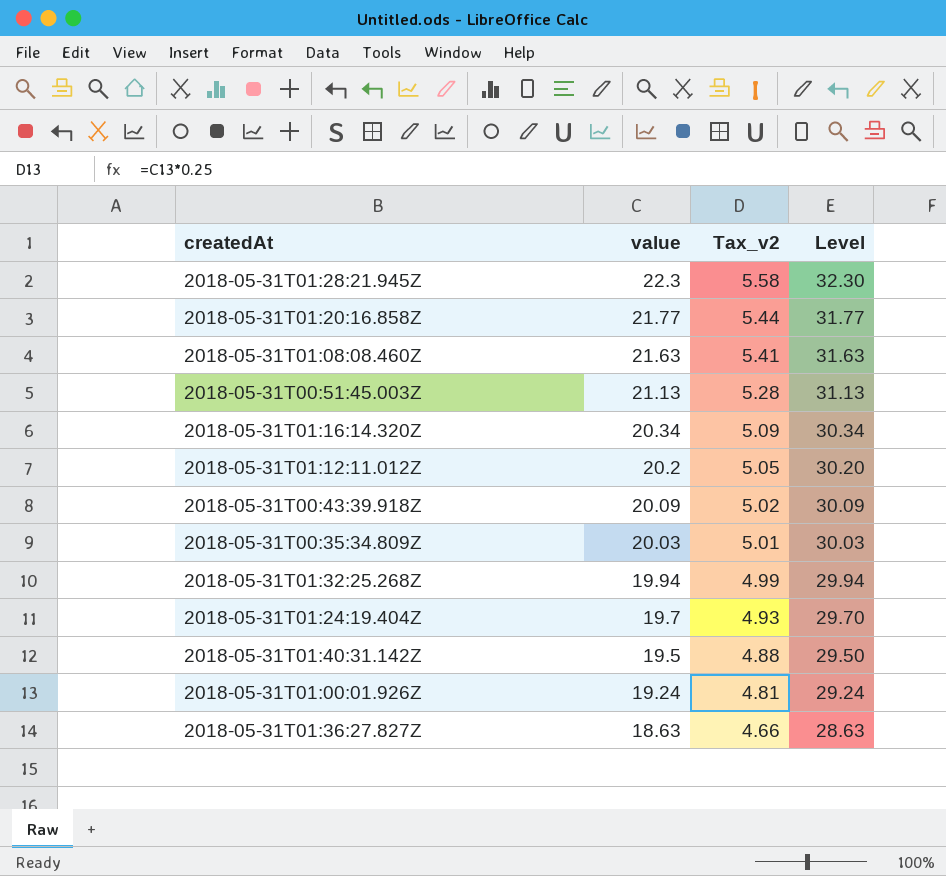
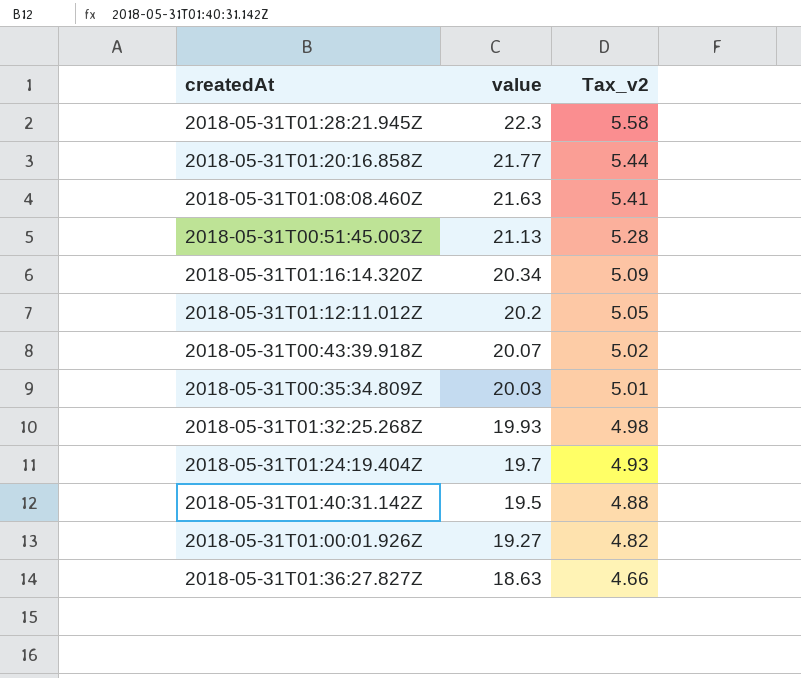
column Level | formula: [value] + 10 -> none
2018-05-31T00:43:39.918Z | value: 20.09 -> 20.07
2018-05-31T01:32:25.268Z | value: 19.94 -> 19.93
2018-05-31T01:32:25.268Z | Tax_v2: 4.99 -> 4.98
2018-05-31T01:00:01.926Z | value: 19.24 -> 19.27
2018-05-31T01:00:01.926Z | Tax_v2: 4.81 -> 4.82

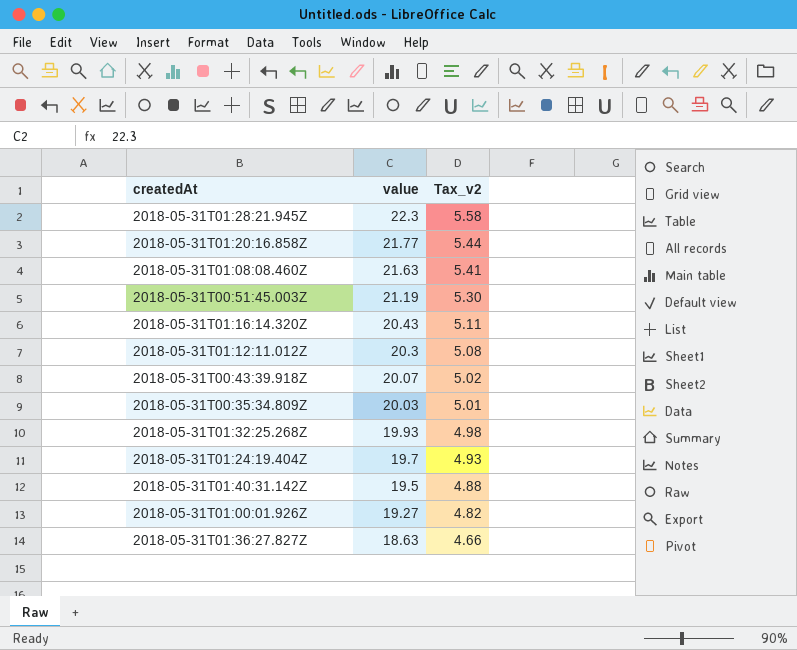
2018-05-31T00:51:45.003Z | value: 21.13 -> 21.19
2018-05-31T00:51:45.003Z | Tax_v2: 5.28 -> 5.30
2018-05-31T01:16:14.320Z | value: 20.34 -> 20.43
2018-05-31T01:16:14.320Z | Tax_v2: 5.09 -> 5.11
2018-05-31T01:12:11.012Z | value: 20.2 -> 20.3
2018-05-31T01:12:11.012Z | Tax_v2: 5.05 -> 5.08

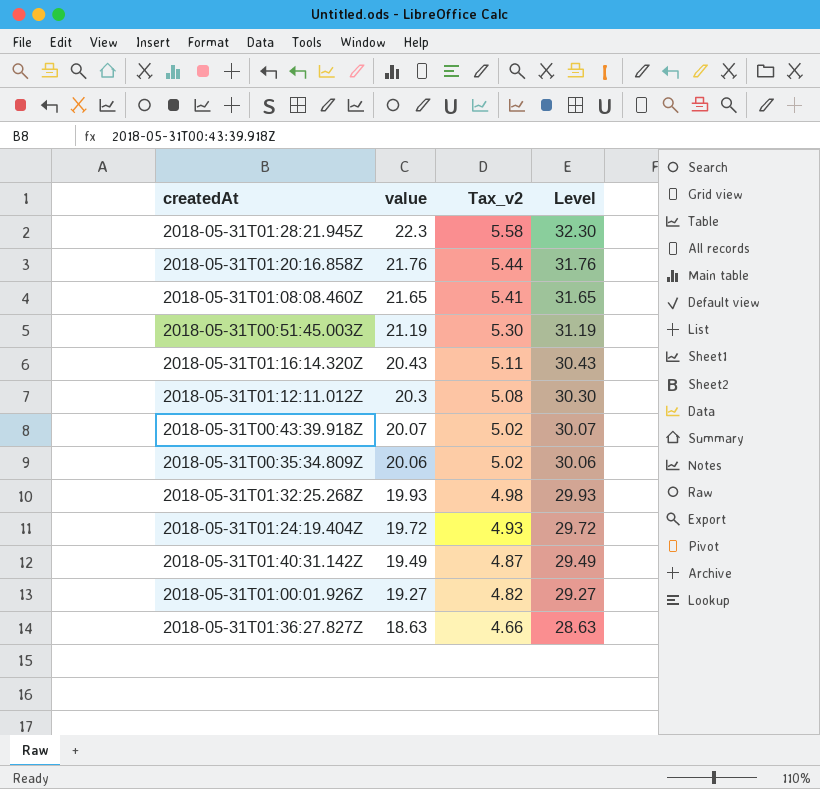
column Level | formula: none -> [value] + 10
2018-05-31T01:20:16.858Z | value: 21.77 -> 21.76
2018-05-31T01:08:08.460Z | value: 21.63 -> 21.65
2018-05-31T00:35:34.809Z | value: 20.03 -> 20.06
2018-05-31T00:35:34.809Z | Tax_v2: 5.01 -> 5.02
2018-05-31T01:24:19.404Z | value: 19.7 -> 19.72
2018-05-31T01:40:31.142Z | value: 19.5 -> 19.49
2018-05-31T01:40:31.142Z | Tax_v2: 4.88 -> 4.87

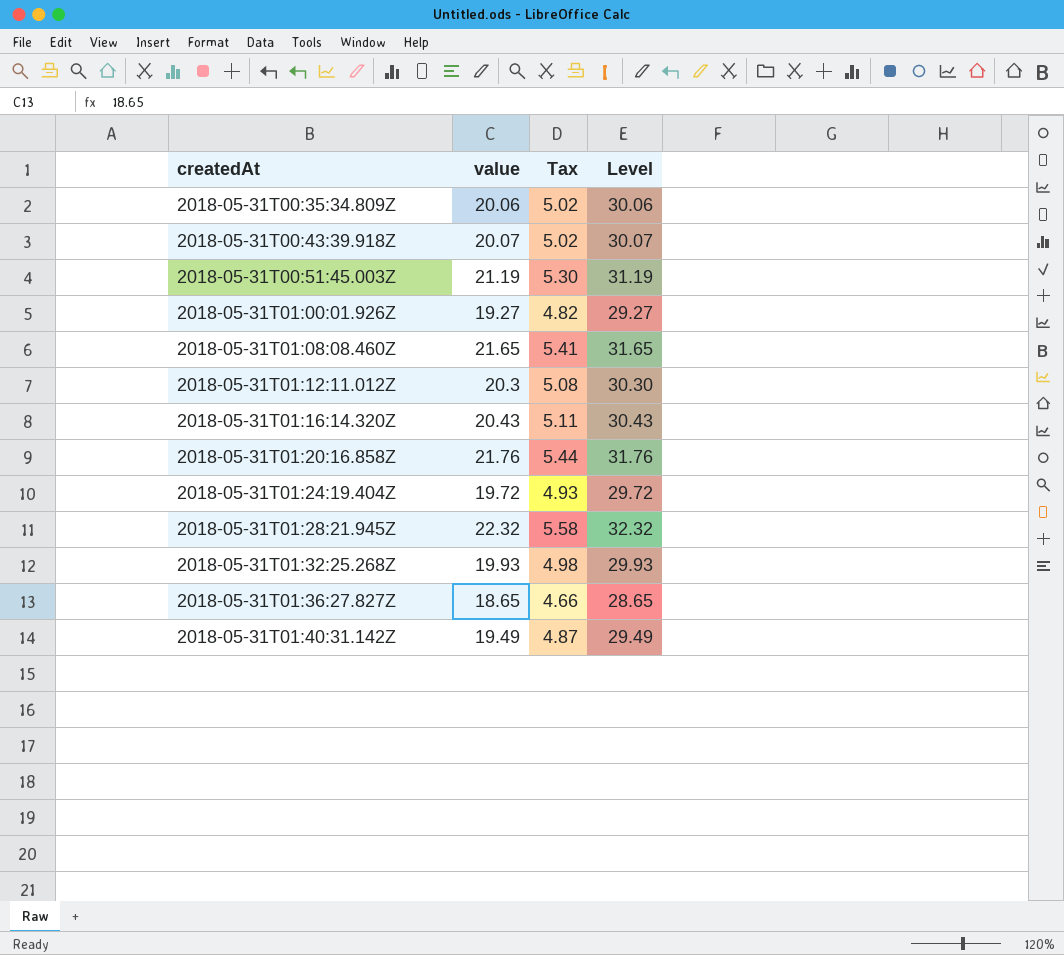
row order: value descending -> createdAt ascending
column name: Tax_v2 -> Tax
2018-05-31T01:28:21.945Z | value: 22.3 -> 22.32
2018-05-31T01:28:21.945Z | Level: 32.30 -> 32.32
2018-05-31T01:36:27.827Z | value: 18.63 -> 18.65
2018-05-31T01:36:27.827Z | Level: 28.63 -> 28.65

